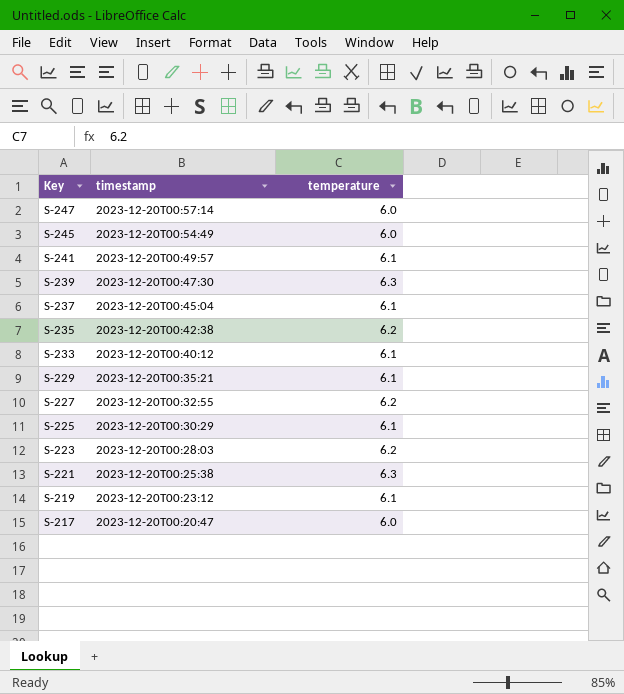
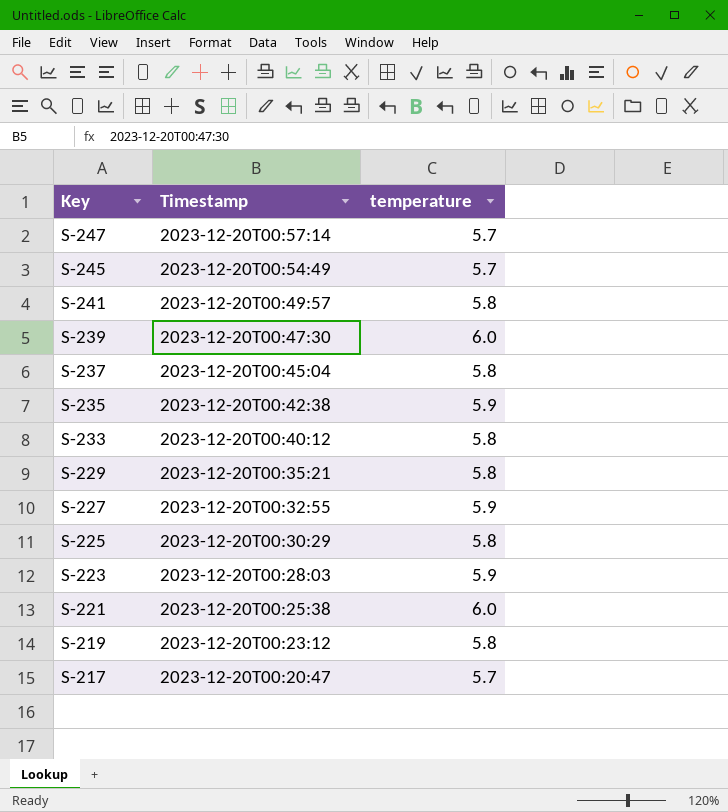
column name: timestamp -> Timestamp
S-247 | temperature: 6.0 -> 5.7
S-245 | temperature: 6.0 -> 5.7
S-241 | temperature: 6.1 -> 5.8
S-239 | temperature: 6.3 -> 6.0
S-237 | temperature: 6.1 -> 5.8
S-235 | temperature: 6.2 -> 5.9
S-233 | temperature: 6.1 -> 5.8
S-229 | temperature: 6.1 -> 5.8
S-227 | temperature: 6.2 -> 5.9
S-225 | temperature: 6.1 -> 5.8
S-223 | temperature: 6.2 -> 5.9
S-221 | temperature: 6.3 -> 6.0
S-219 | temperature: 6.1 -> 5.8
S-217 | temperature: 6.0 -> 5.7

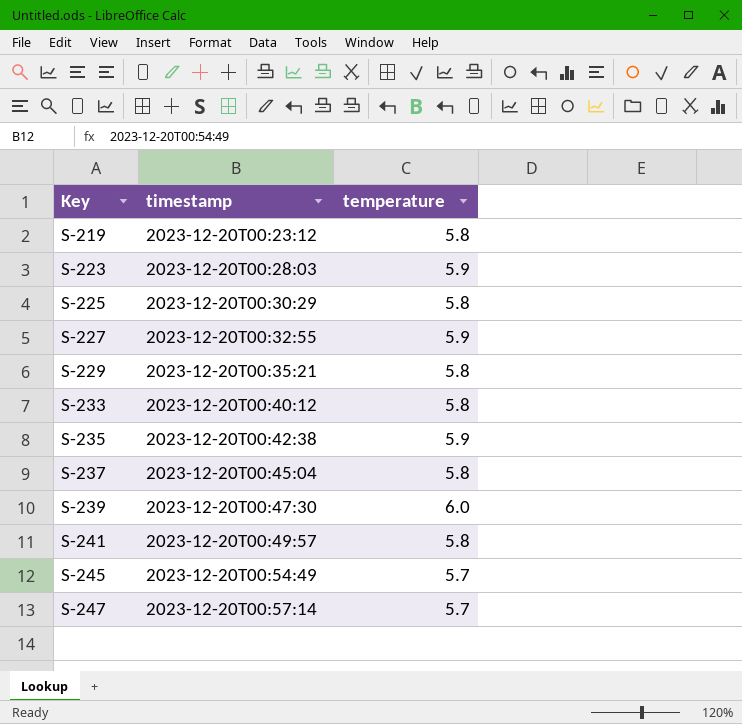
row order: Key descending -> Key ascending
column name: Timestamp -> timestamp
row S-221: 2023-12-20T00:25:38 | 6.0 -> none
row S-217: 2023-12-20T00:20:47 | 5.7 -> none

